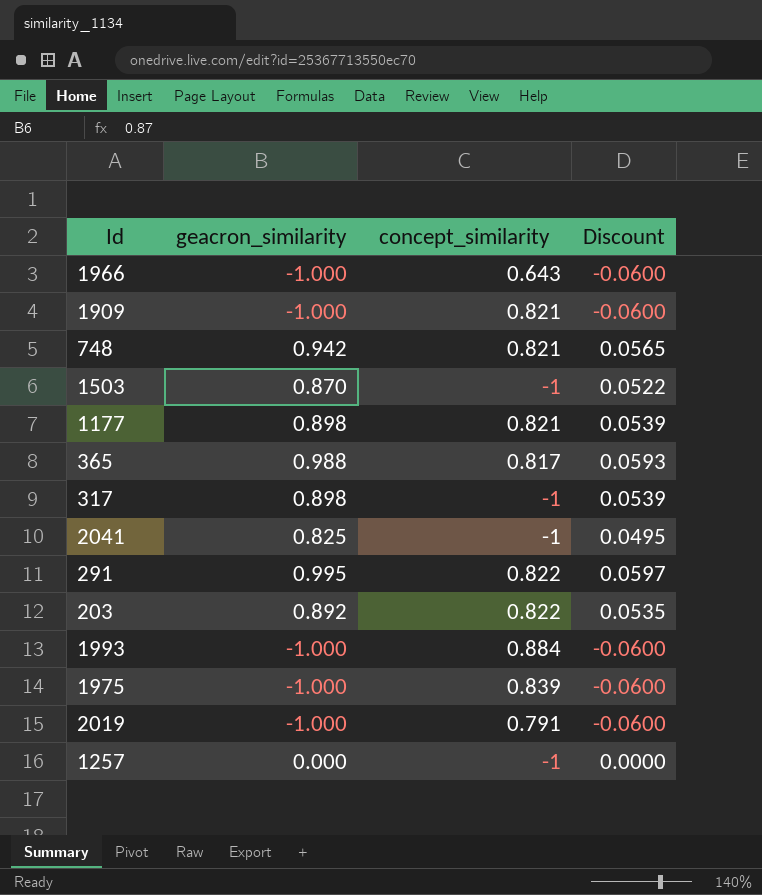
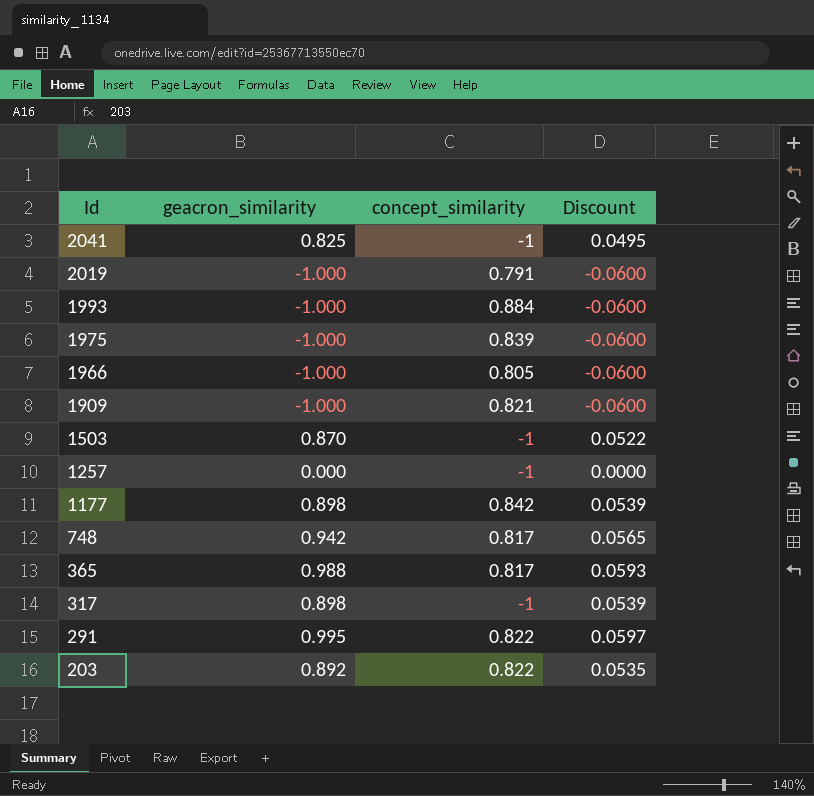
row order: none -> Id descending
1966 | concept_similarity: 0.643 -> 0.805
1177 | concept_similarity: 0.821 -> 0.842
748 | concept_similarity: 0.821 -> 0.817

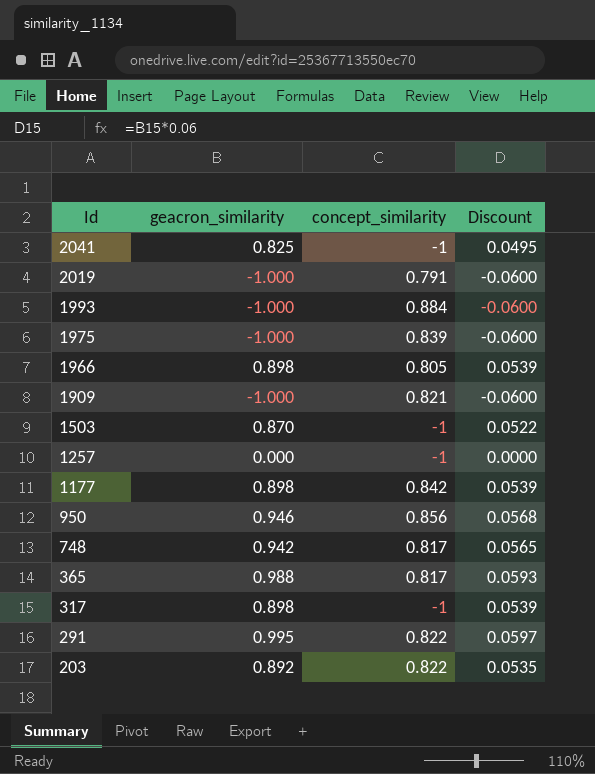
1966 | geacron_similarity: -1.000 -> 0.898
1966 | Discount: -0.0600 -> 0.0539
row 950: none -> 0.946 | 0.856 | 0.0568

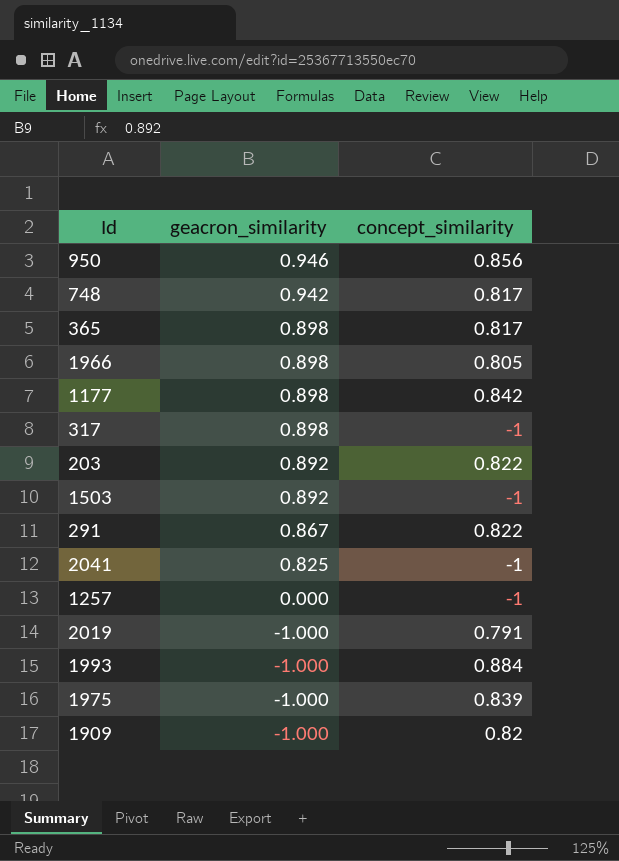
row order: Id descending -> geacron_similarity descending
column Discount | formula: [geacron_similarity] * 0.06 -> none
365 | geacron_similarity: 0.988 -> 0.898
1503 | geacron_similarity: 0.870 -> 0.892
291 | geacron_similarity: 0.995 -> 0.867
1909 | concept_similarity: 0.821 -> 0.82

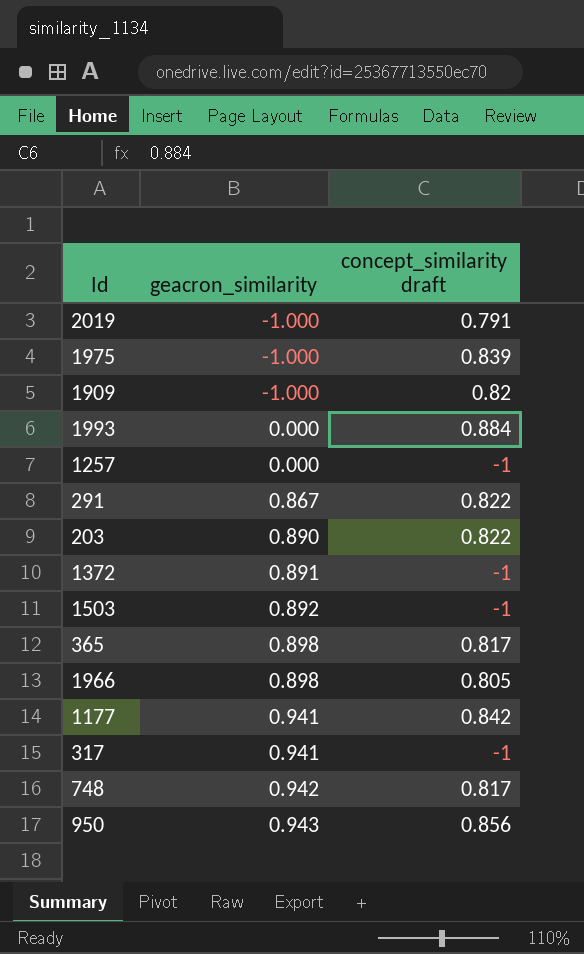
row order: geacron_similarity descending -> geacron_similarity ascending
column name: concept_similarity -> concept_similarity draft
row 2041: 0.825 | -1 -> none
1993 | geacron_similarity: -1.000 -> 0.000
203 | geacron_similarity: 0.892 -> 0.890
row 1372: none -> 0.891 | -1
1177 | geacron_similarity: 0.898 -> 0.941
317 | geacron_similarity: 0.898 -> 0.941
950 | geacron_similarity: 0.946 -> 0.943

